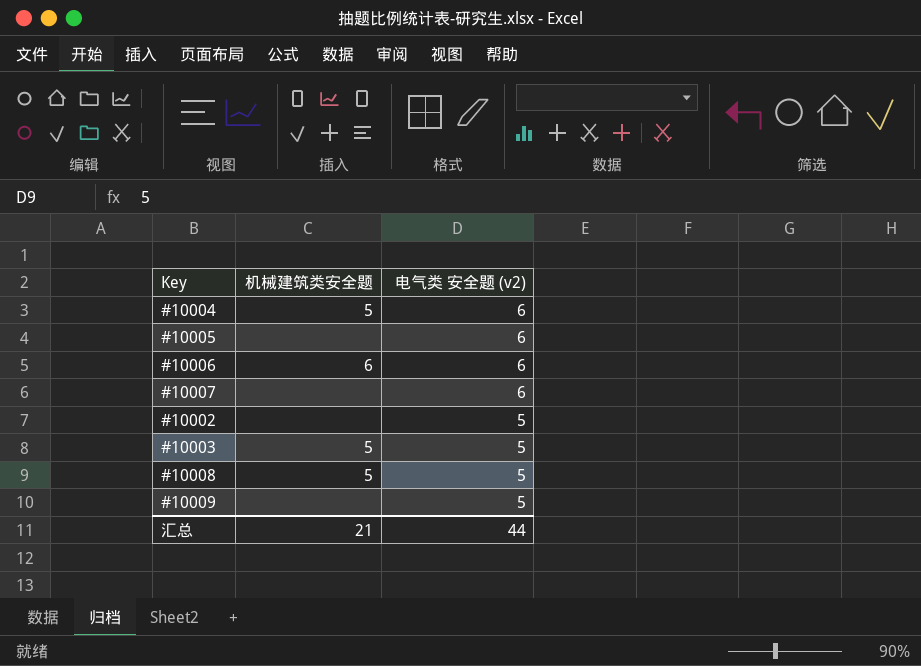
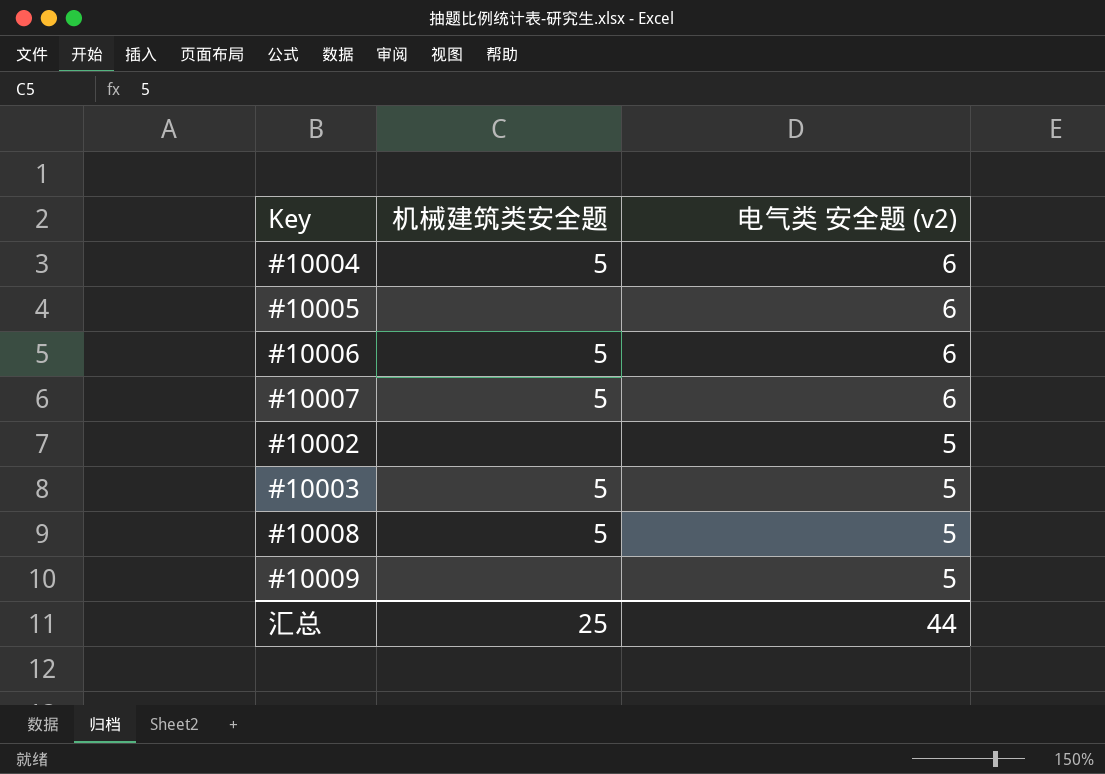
#10006 | 机械建筑类安全题: 6 -> 5
#10007 | 机械建筑类安全题: none -> 5
汇总 | 机械建筑类安全题: 21 -> 25

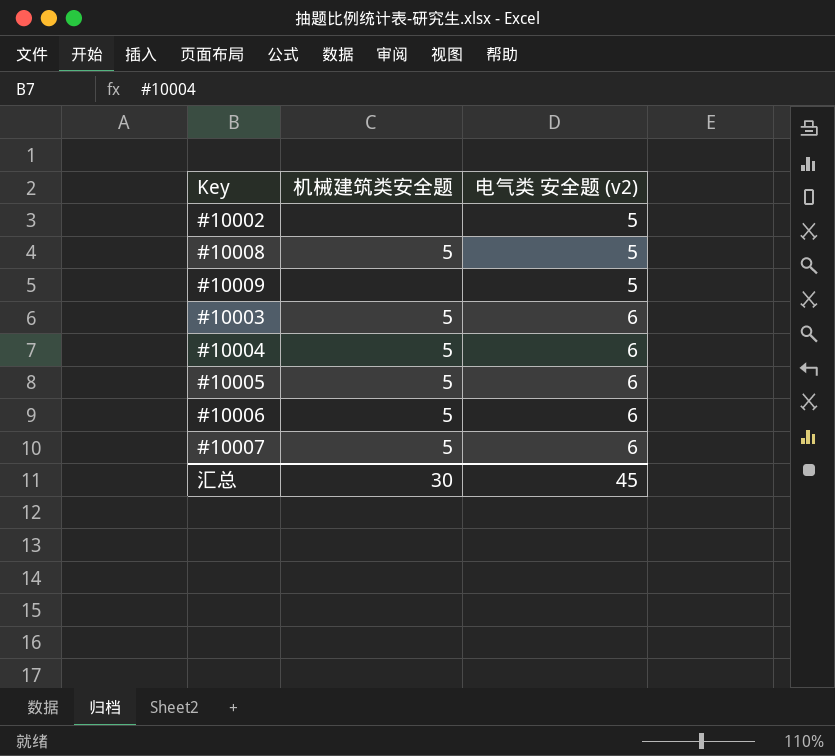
row order: 电气类 安全题 (v2) descending -> 电气类 安全题 (v2) ascending
#10003 | 电气类 安全题 (v2): 5 -> 6
#10005 | 机械建筑类安全题: none -> 5
汇总 | 机械建筑类安全题: 25 -> 30
汇总 | 电气类 安全题 (v2): 44 -> 45

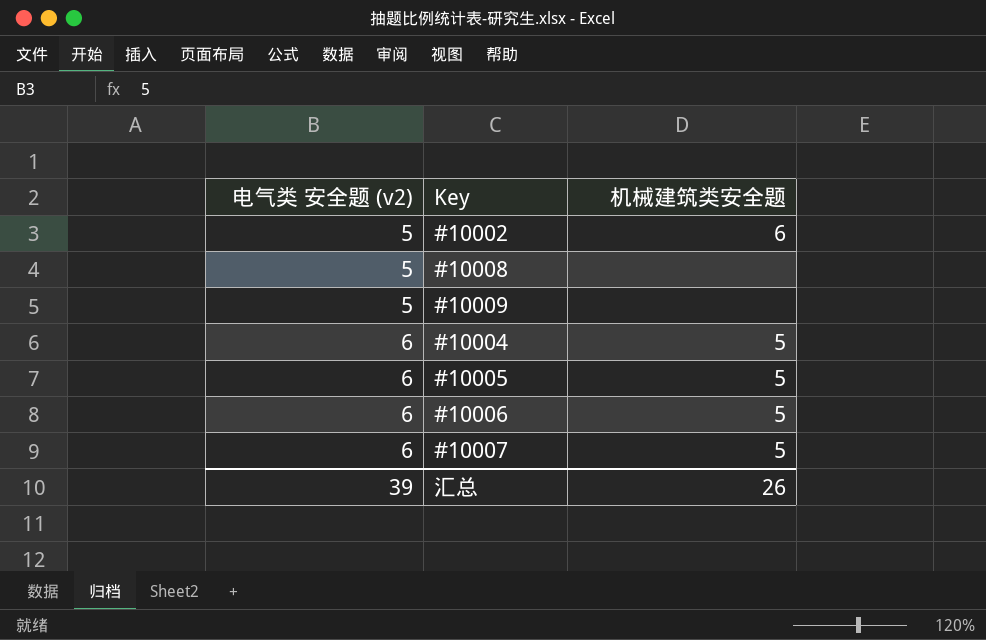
column 电气类 安全题 (v2) | position: 3 -> 1
row #10003: 5 | 6 -> none
#10002 | 机械建筑类安全题: none -> 6
#10008 | 机械建筑类安全题: 5 -> none
汇总 | 电气类 安全题 (v2): 45 -> 39
汇总 | 机械建筑类安全题: 30 -> 26

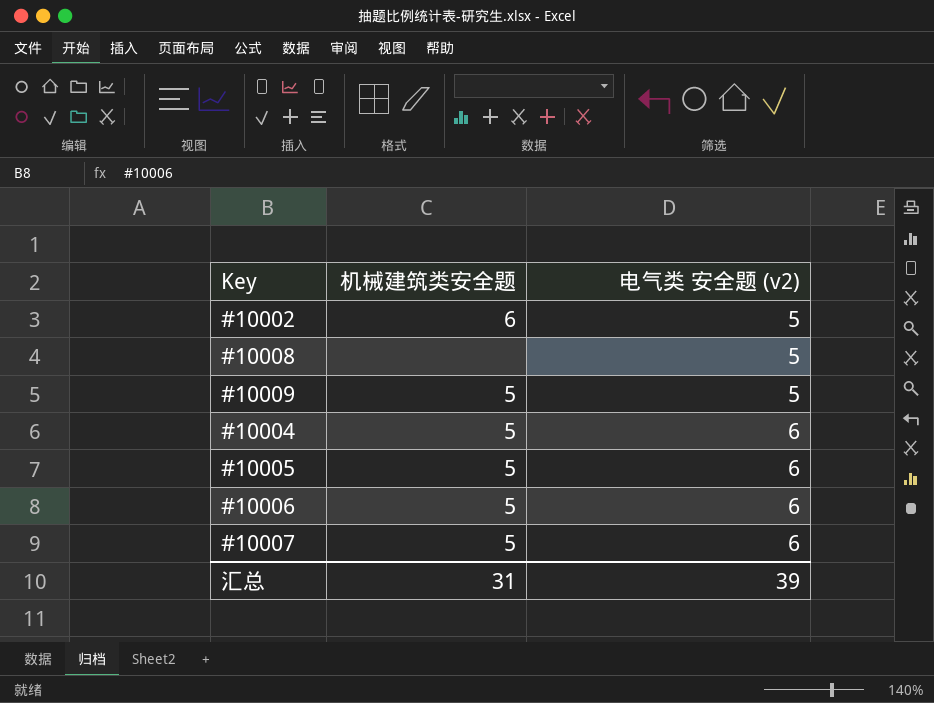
column 电气类 安全题 (v2) | position: 1 -> 3
#10009 | 机械建筑类安全题: none -> 5
汇总 | 机械建筑类安全题: 26 -> 31

